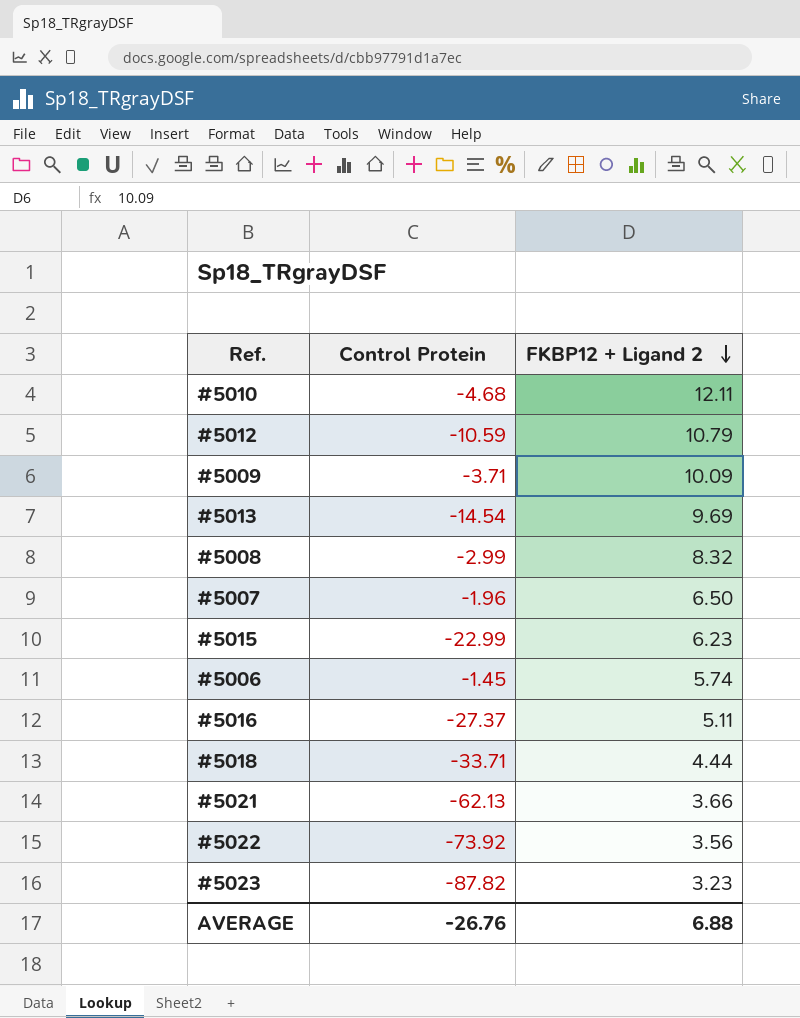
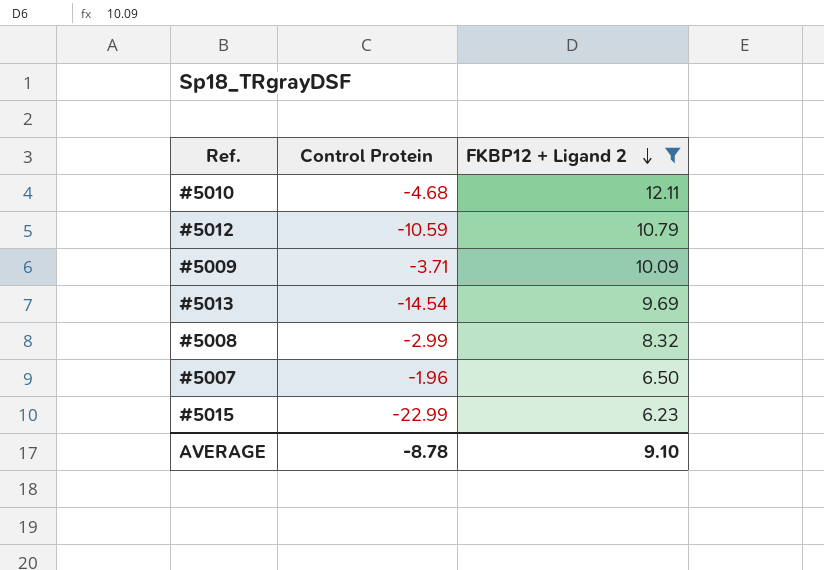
filter: none -> FKBP12 + Ligand 2 >= 6.23
AVERAGE | Control Protein: -26.76 -> -8.78
AVERAGE | FKBP12 + Ligand 2: 6.88 -> 9.10

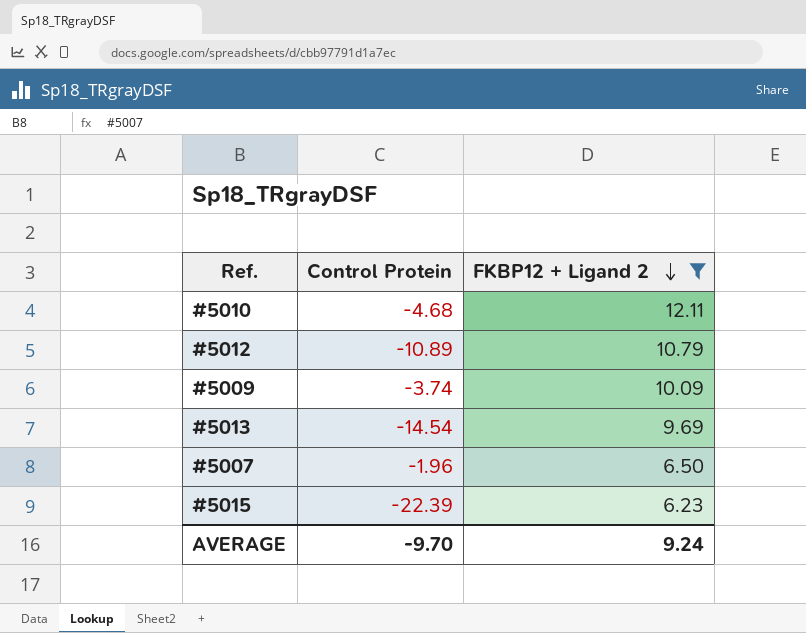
row #5008: -2.99 | 8.32 -> none
#5012 | Control Protein: -10.59 -> -10.89
#5009 | Control Protein: -3.71 -> -3.74
#5015 | Control Protein: -22.99 -> -22.39
AVERAGE | Control Protein: -8.78 -> -9.70
AVERAGE | FKBP12 + Ligand 2: 9.10 -> 9.24

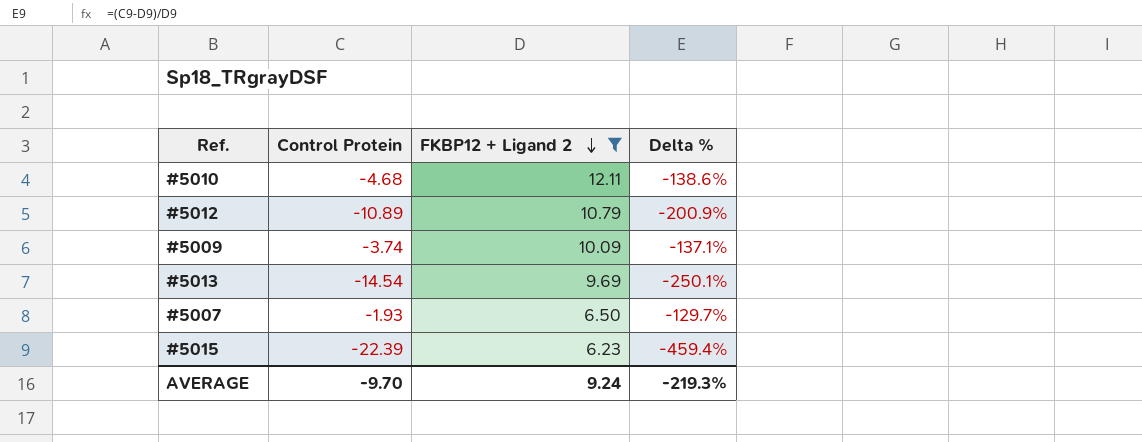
column Delta % | formula: none -> ([Control Protein] - [FKBP12 + Ligand 2]) / [FKBP12 + Ligand 2]
#5007 | Control Protein: -1.96 -> -1.93

